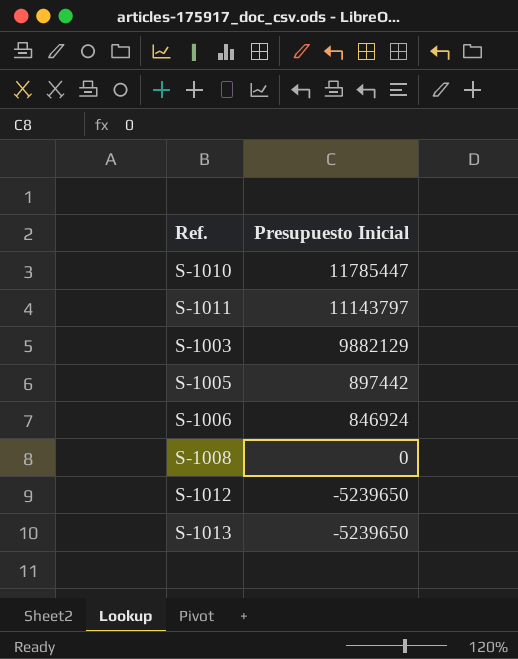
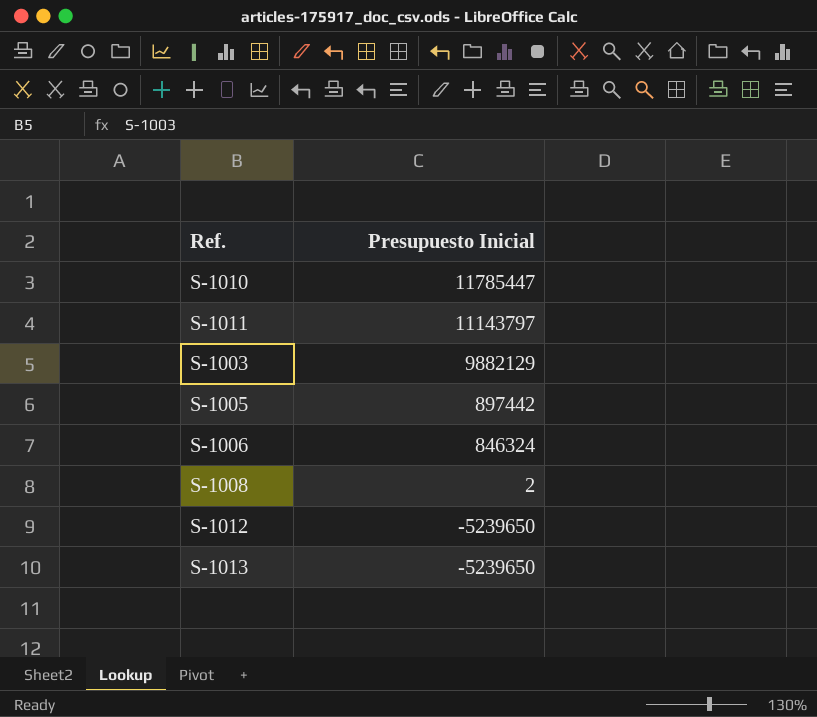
S-1006 | Presupuesto Inicial: 846924 -> 846324
S-1008 | Presupuesto Inicial: 0 -> 2

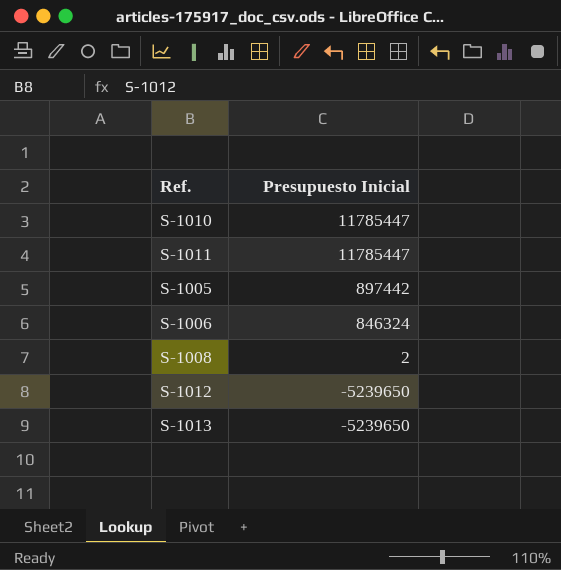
row S-1003: 9882129 -> none
S-1011 | Presupuesto Inicial: 11143797 -> 11785447

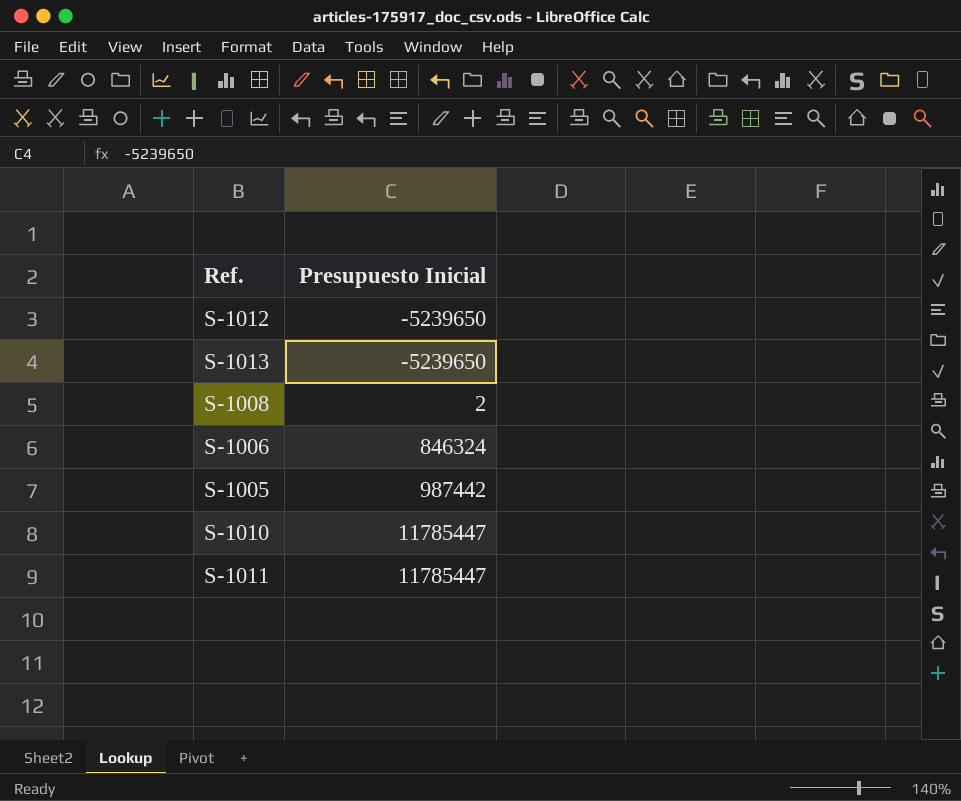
row order: Presupuesto Inicial descending -> Presupuesto Inicial ascending
S-1005 | Presupuesto Inicial: 897442 -> 987442

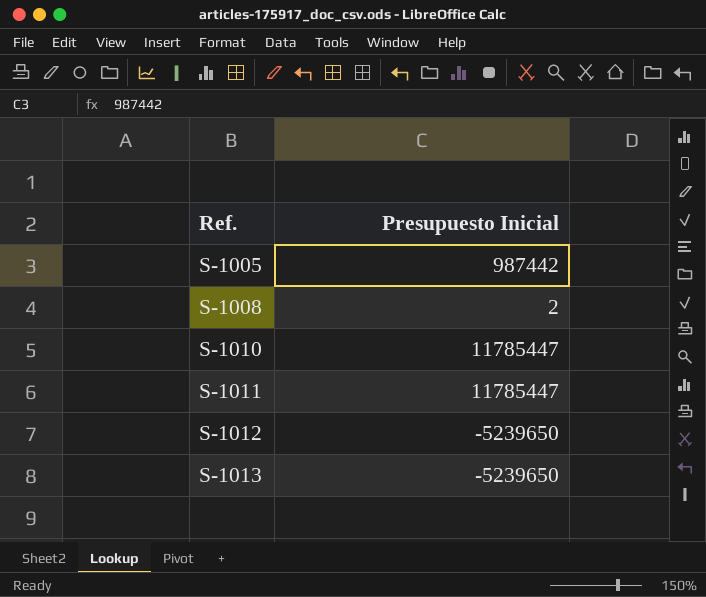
row order: Presupuesto Inicial ascending -> Ref. ascending
row S-1006: 846324 -> none

